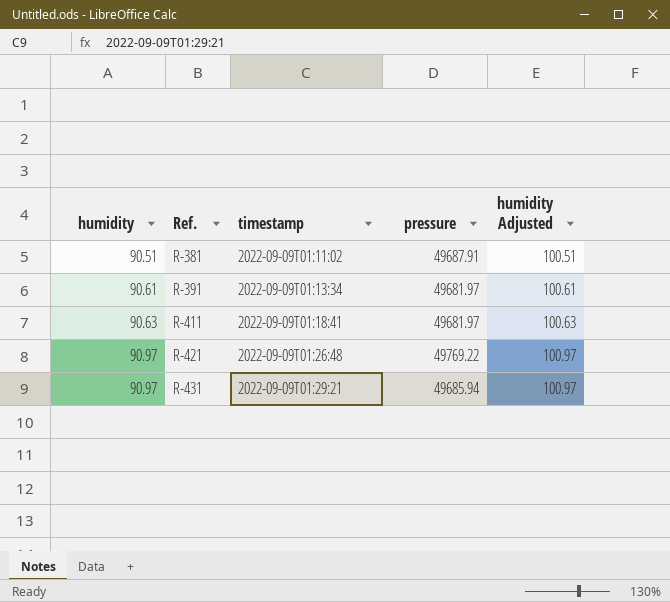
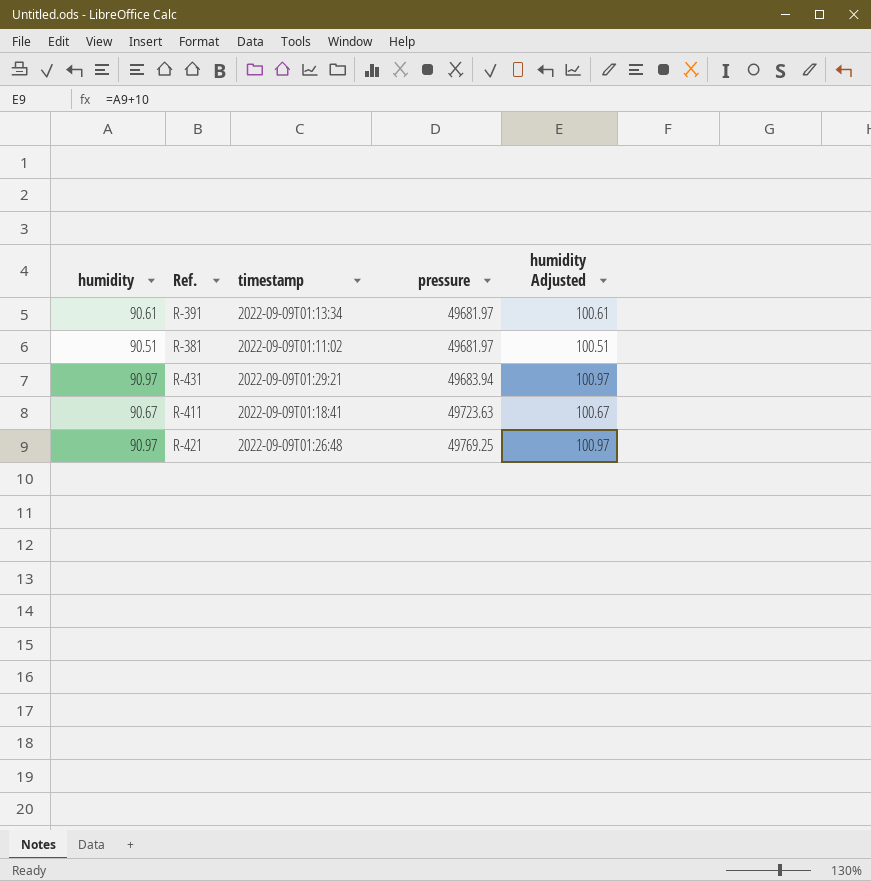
row order: humidity ascending -> pressure ascending
R-381 | pressure: 49687.91 -> 49681.97
R-431 | pressure: 49685.94 -> 49683.94
R-411 | humidity: 90.63 -> 90.67
R-411 | pressure: 49681.97 -> 49723.63
R-411 | humidity Adjusted: 100.63 -> 100.67
R-421 | pressure: 49769.22 -> 49769.25

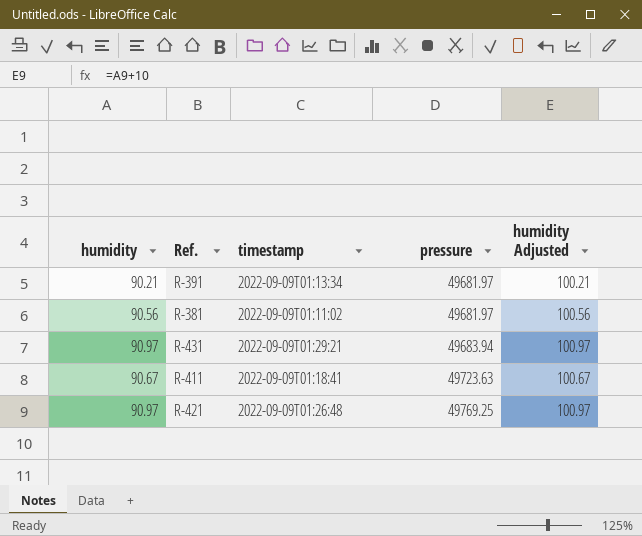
R-391 | humidity: 90.61 -> 90.21
R-391 | humidity Adjusted: 100.61 -> 100.21
R-381 | humidity: 90.51 -> 90.56
R-381 | humidity Adjusted: 100.51 -> 100.56

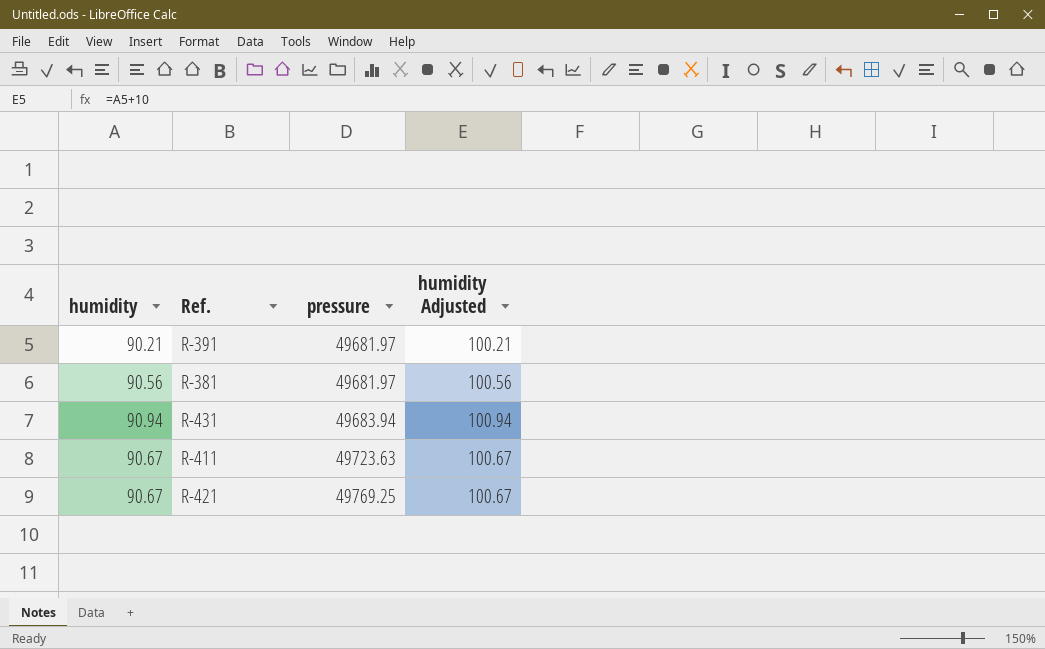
column timestamp | position: 3 -> none
R-431 | humidity: 90.97 -> 90.94
R-431 | humidity Adjusted: 100.97 -> 100.94
R-421 | humidity: 90.97 -> 90.67
R-421 | humidity Adjusted: 100.97 -> 100.67

